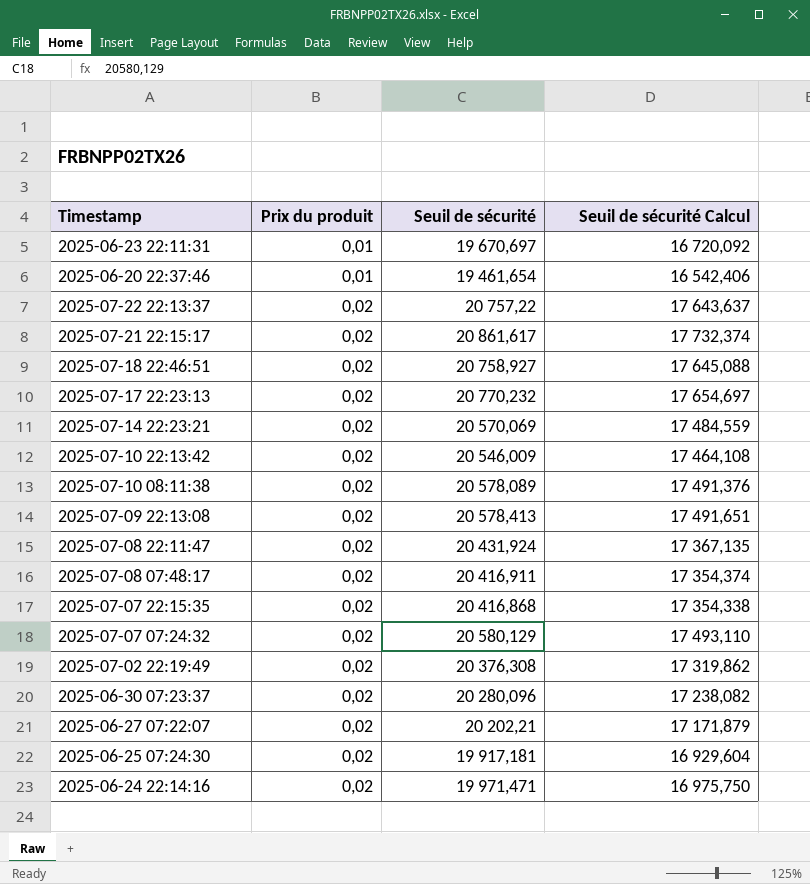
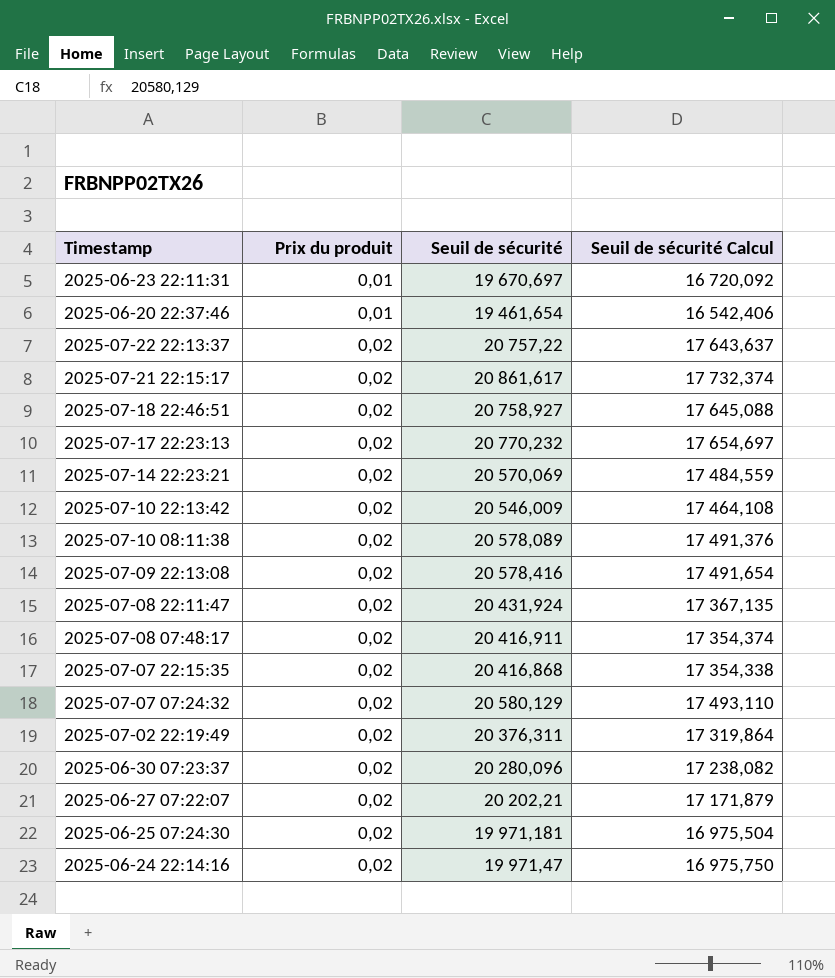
2025-07-09 22:13:08 | Seuil de sécurité: 20 578,413 -> 20 578,416
2025-07-09 22:13:08 | Seuil de sécurité Calcul: 17 491,651 -> 17 491,654
2025-07-02 22:19:49 | Seuil de sécurité: 20 376,308 -> 20 376,311
2025-07-02 22:19:49 | Seuil de sécurité Calcul: 17 319,862 -> 17 319,864
2025-06-25 07:24:30 | Seuil de sécurité: 19 917,181 -> 19 971,181
2025-06-25 07:24:30 | Seuil de sécurité Calcul: 16 929,604 -> 16 975,504
2025-06-24 22:14:16 | Seuil de sécurité: 19 971,471 -> 19 971,47

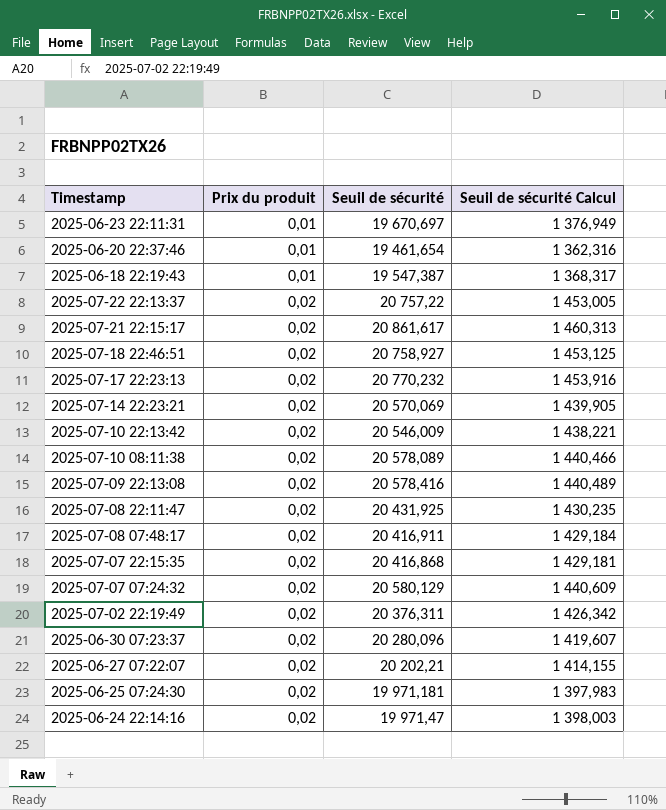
column Seuil de sécurité Calcul | formula: [Seuil de sécurité] * 0,85 -> [Seuil de sécurité] * 0,07
row 2025-06-18 22:19:43: none -> 0,01 | 19 547,387 | 1 368,317
2025-07-08 22:11:47 | Seuil de sécurité: 20 431,924 -> 20 431,925

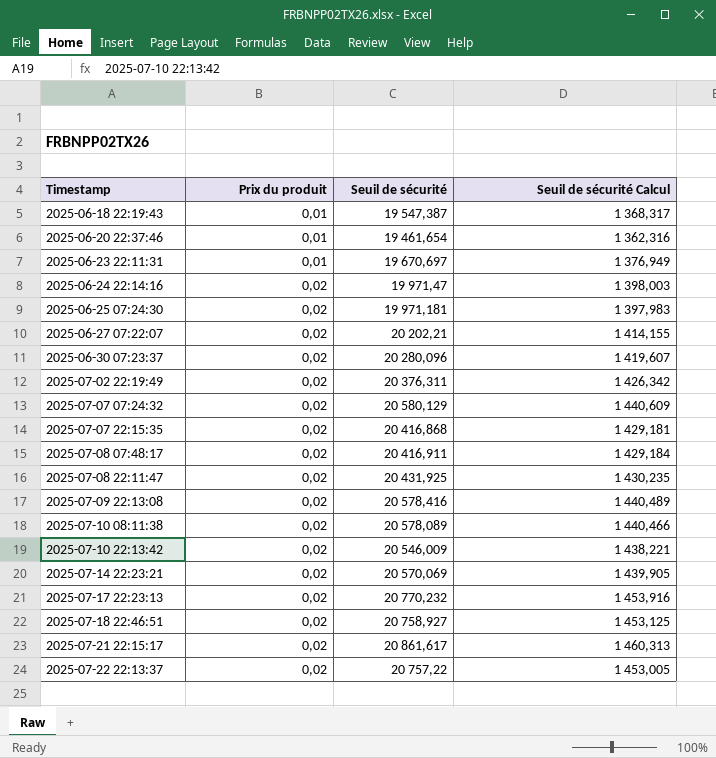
row order: Prix du produit ascending -> Timestamp ascending

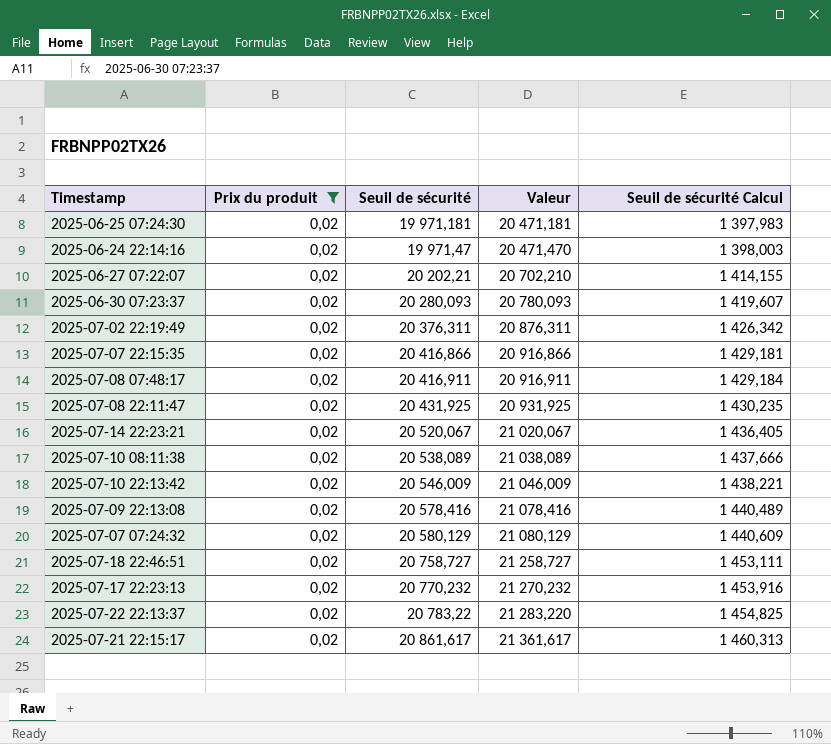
filter: none -> Prix du produit = 0,02
row order: Timestamp ascending -> Seuil de sécurité ascending
column Valeur | formula: none -> [Seuil de sécurité] + 500
2025-06-30 07:23:37 | Seuil de sécurité: 20 280,096 -> 20 280,093
2025-07-07 22:15:35 | Seuil de sécurité: 20 416,868 -> 20 416,866
2025-07-14 22:23:21 | Seuil de sécurité: 20 570,069 -> 20 520,067
2025-07-14 22:23:21 | Seuil de sécurité Calcul: 1 439,905 -> 1 436,405
2025-07-10 08:11:38 | Seuil de sécurité: 20 578,089 -> 20 538,089
2025-07-10 08:11:38 | Seuil de sécurité Calcul: 1 440,466 -> 1 437,666
2025-07-18 22:46:51 | Seuil de sécurité: 20 758,927 -> 20 758,727
2025-07-18 22:46:51 | Seuil de sécurité Calcul: 1 453,125 -> 1 453,111
2025-07-22 22:13:37 | Seuil de sécurité: 20 757,22 -> 20 783,22
2025-07-22 22:13:37 | Seuil de sécurité Calcul: 1 453,005 -> 1 454,825

